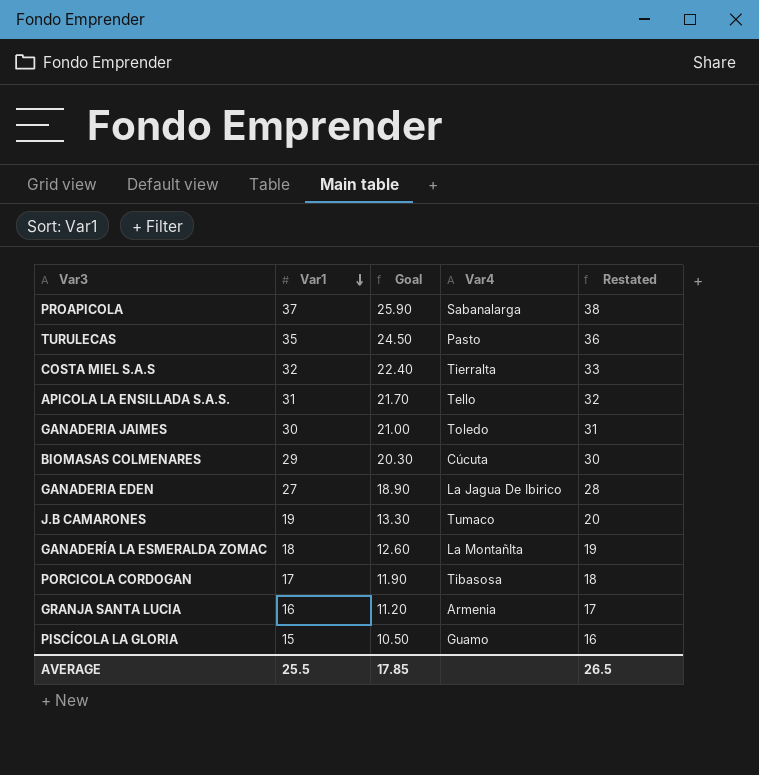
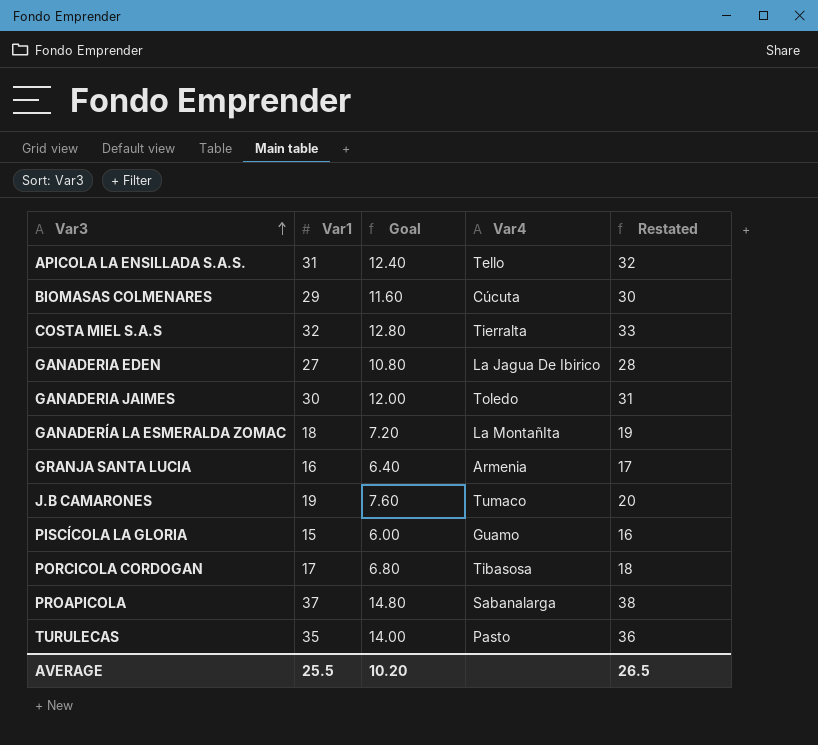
row order: Var1 descending -> Var3 ascending
column Goal | formula: [Var1] * 0.7 -> [Var1] * 0.4
AVERAGE | Goal: 17.85 -> 10.20

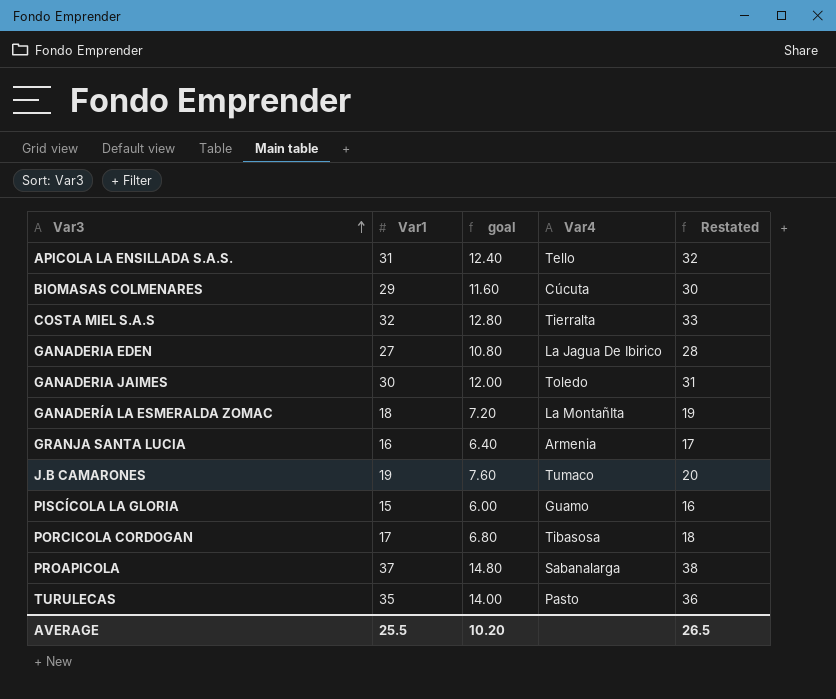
column name: Goal -> goal

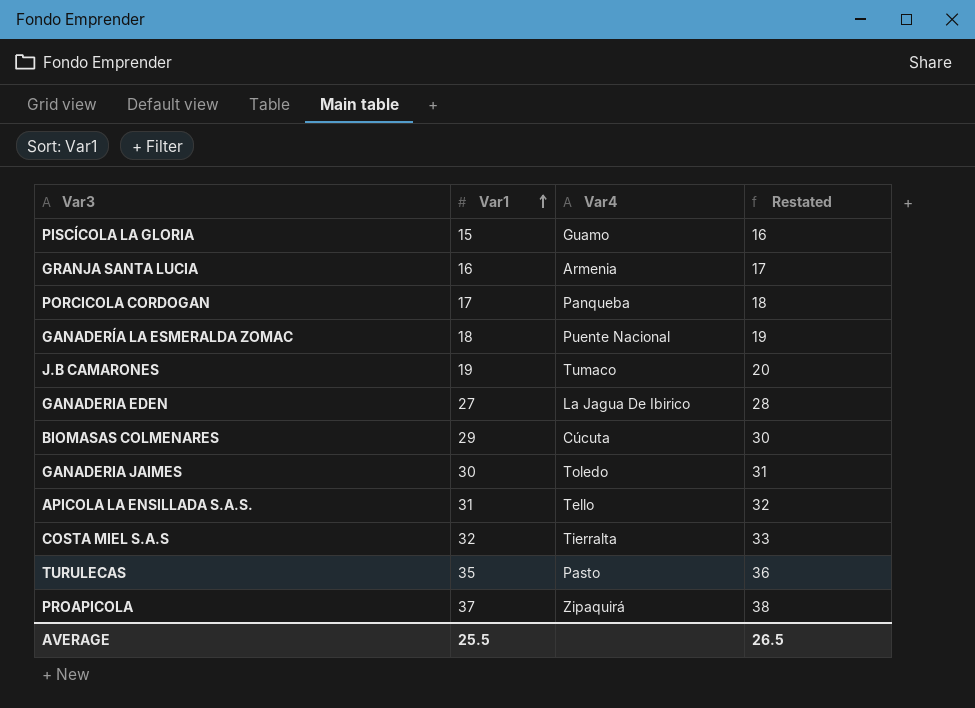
row order: Var3 ascending -> Var1 ascending
column goal | formula: [Var1] * 0.4 -> none
PORCICOLA CORDOGAN | Var4: Tibasosa -> Panqueba
GANADERÍA LA ESMERALDA ZOMAC | Var4: La MontañIta -> Puente Nacional
PROAPICOLA | Var4: Sabanalarga -> Zipaquirá

